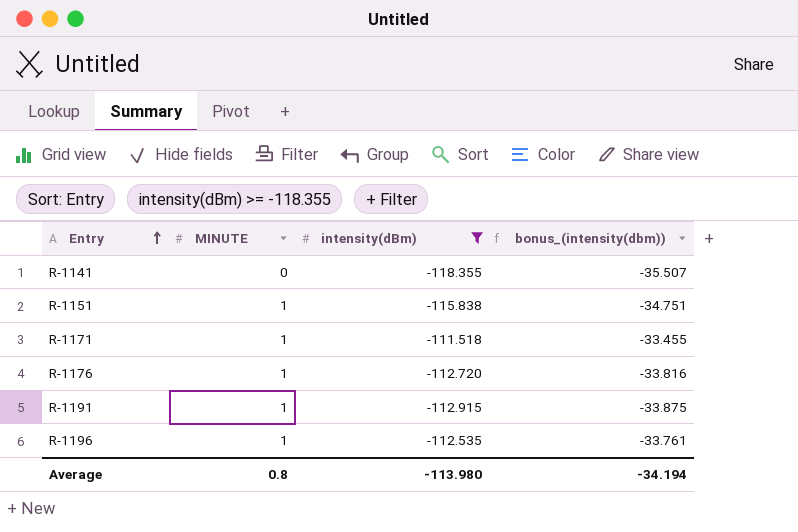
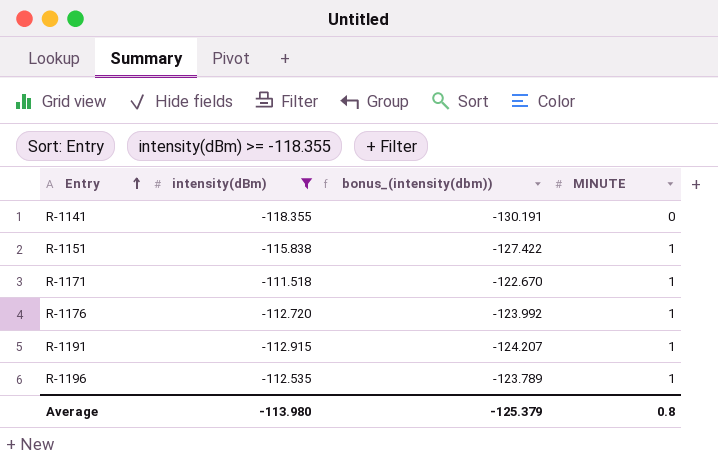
column bonus_(intensity(dbm)) | formula: [intensity(dBm)] * 0.3 -> [intensity(dBm)] * 1.1
column MINUTE | position: 2 -> 4
Average | bonus_(intensity(dbm)): -34.194 -> -125.379

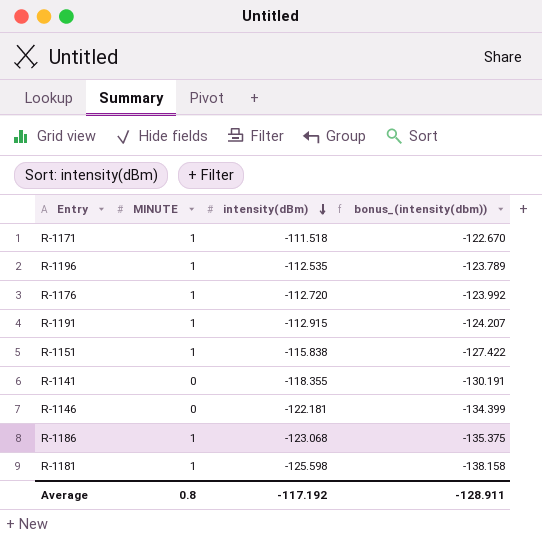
filter: intensity(dBm) >= -118.355 -> none
row order: Entry ascending -> intensity(dBm) descending
column MINUTE | position: 4 -> 2
Average | intensity(dBm): -113.980 -> -117.192
Average | bonus_(intensity(dbm)): -125.379 -> -128.911

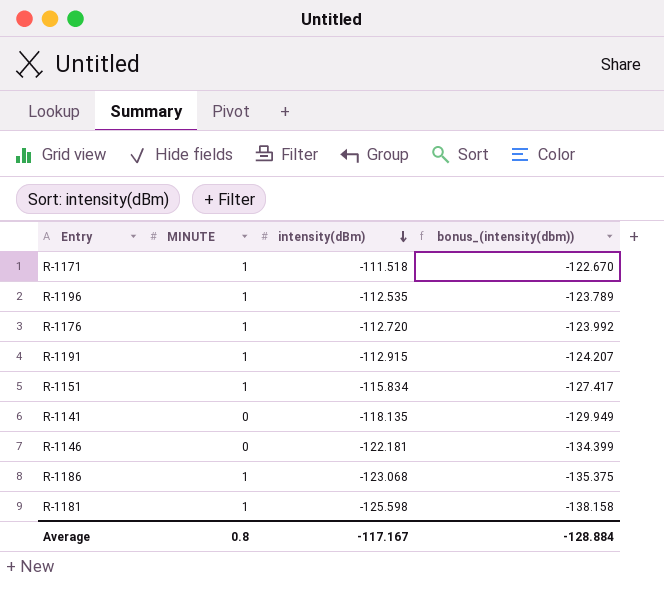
R-1151 | intensity(dBm): -115.838 -> -115.834
R-1151 | bonus_(intensity(dbm)): -127.422 -> -127.417
R-1141 | intensity(dBm): -118.355 -> -118.135
R-1141 | bonus_(intensity(dbm)): -130.191 -> -129.949
Average | intensity(dBm): -117.192 -> -117.167
Average | bonus_(intensity(dbm)): -128.911 -> -128.884

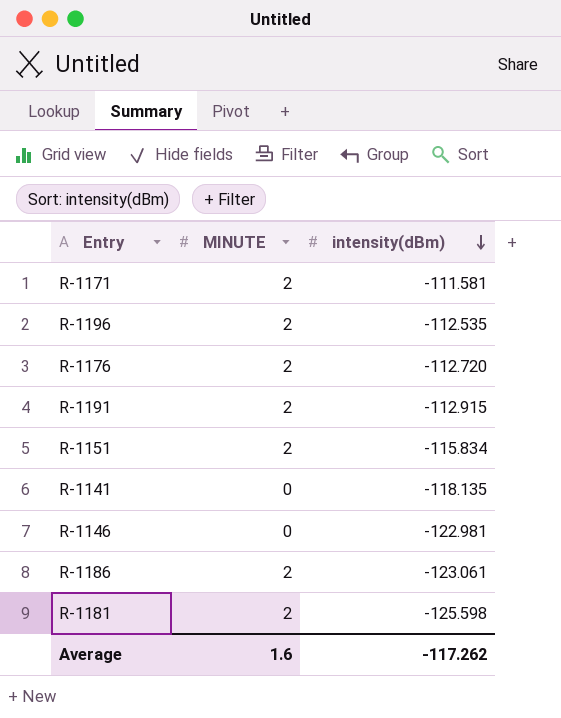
column bonus_(intensity(dbm)) | formula: [intensity(dBm)] * 1.1 -> none
R-1171 | MINUTE: 1 -> 2
R-1171 | intensity(dBm): -111.518 -> -111.581
R-1196 | MINUTE: 1 -> 2
R-1176 | MINUTE: 1 -> 2
R-1191 | MINUTE: 1 -> 2
R-1151 | MINUTE: 1 -> 2
R-1146 | intensity(dBm): -122.181 -> -122.981
R-1186 | MINUTE: 1 -> 2
R-1186 | intensity(dBm): -123.068 -> -123.061
R-1181 | MINUTE: 1 -> 2
Average | MINUTE: 0.8 -> 1.6
Average | intensity(dBm): -117.167 -> -117.262

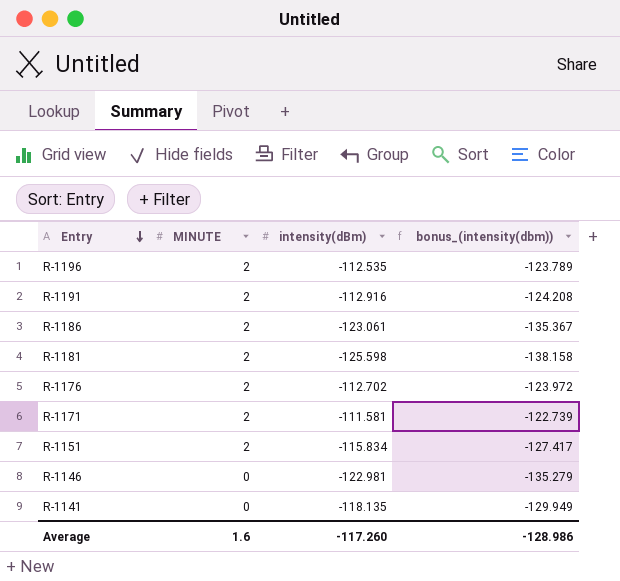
row order: intensity(dBm) descending -> Entry descending
column bonus_(intensity(dbm)) | formula: none -> [intensity(dBm)] * 1.1
R-1191 | intensity(dBm): -112.915 -> -112.916
R-1176 | intensity(dBm): -112.720 -> -112.702
Average | intensity(dBm): -117.262 -> -117.260

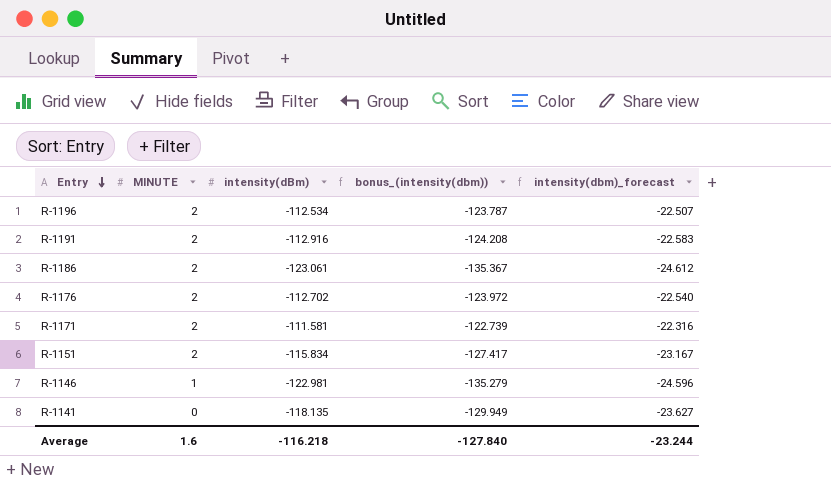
column intensity(dbm)_forecast | formula: none -> [intensity(dBm)] * 0.2
row R-1181: 2 | -125.598 | -138.158 -> none
R-1196 | intensity(dBm): -112.535 -> -112.534
R-1196 | bonus_(intensity(dbm)): -123.789 -> -123.787
R-1146 | MINUTE: 0 -> 1
Average | intensity(dBm): -117.260 -> -116.218
Average | bonus_(intensity(dbm)): -128.986 -> -127.840

